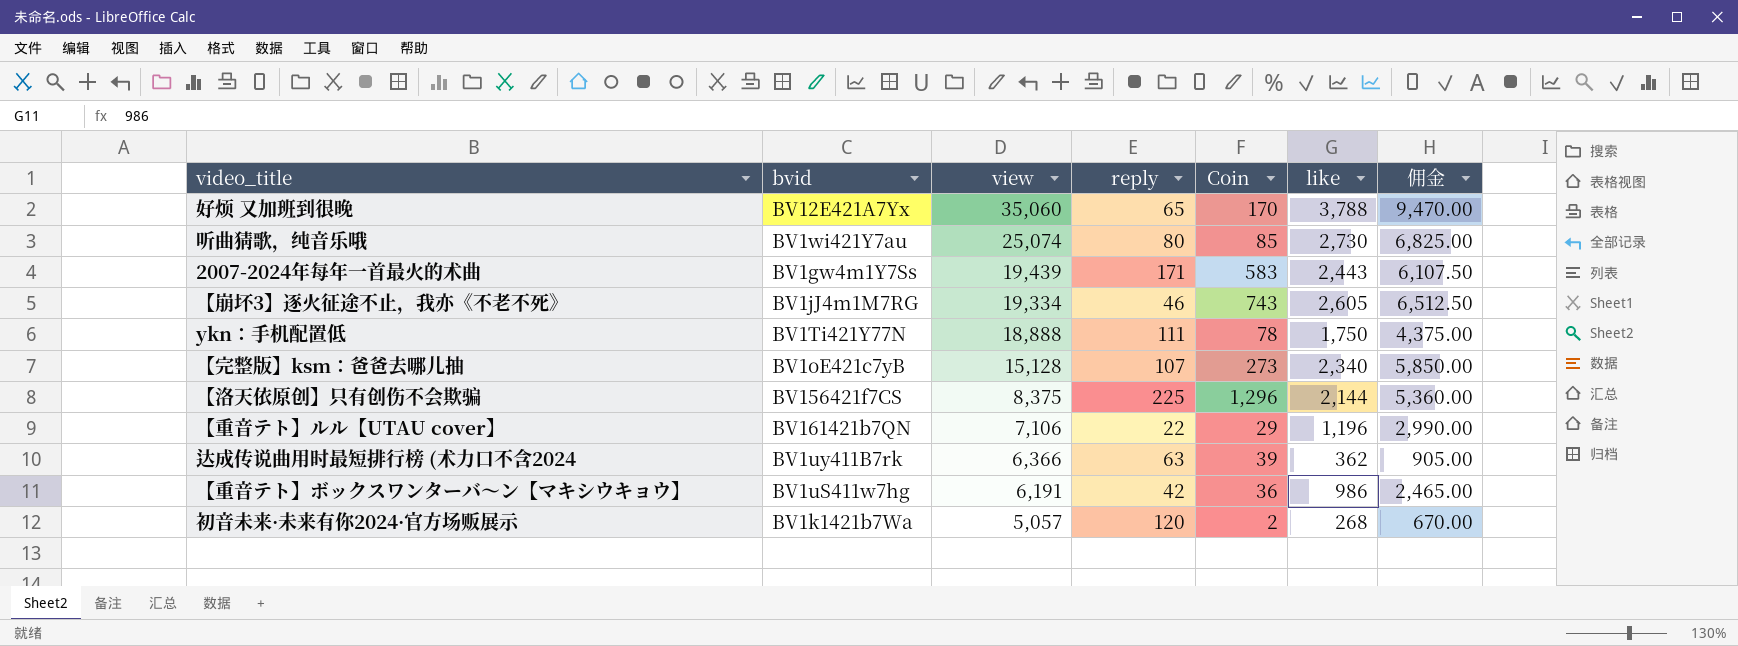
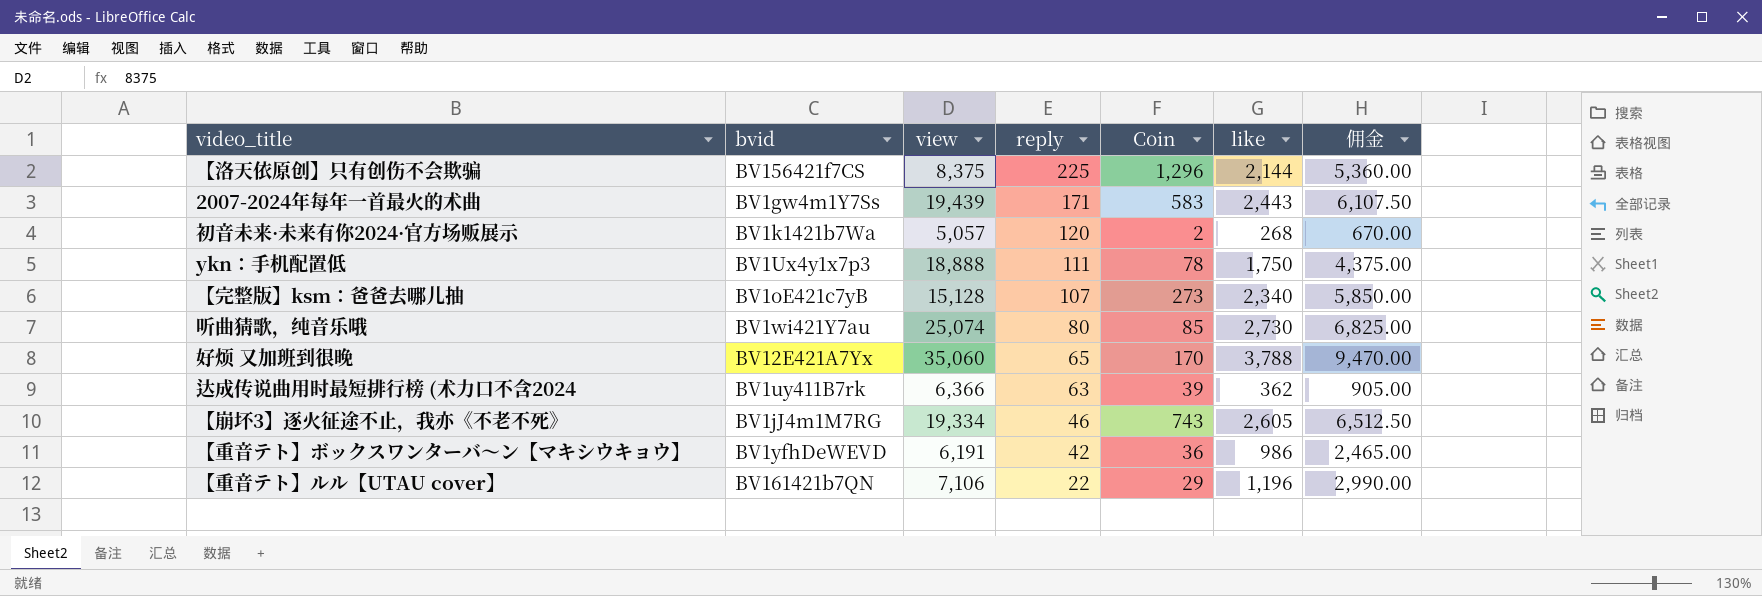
row order: view descending -> reply descending
ykn：手机配置低 | bvid: BV1Ti421Y77N -> BV1Ux4y1x7p3
【重音テト】ボックスワンターバ～ン【マキシウキョウ】 | bvid: BV1uS411w7hg -> BV1yfhDeWEVD

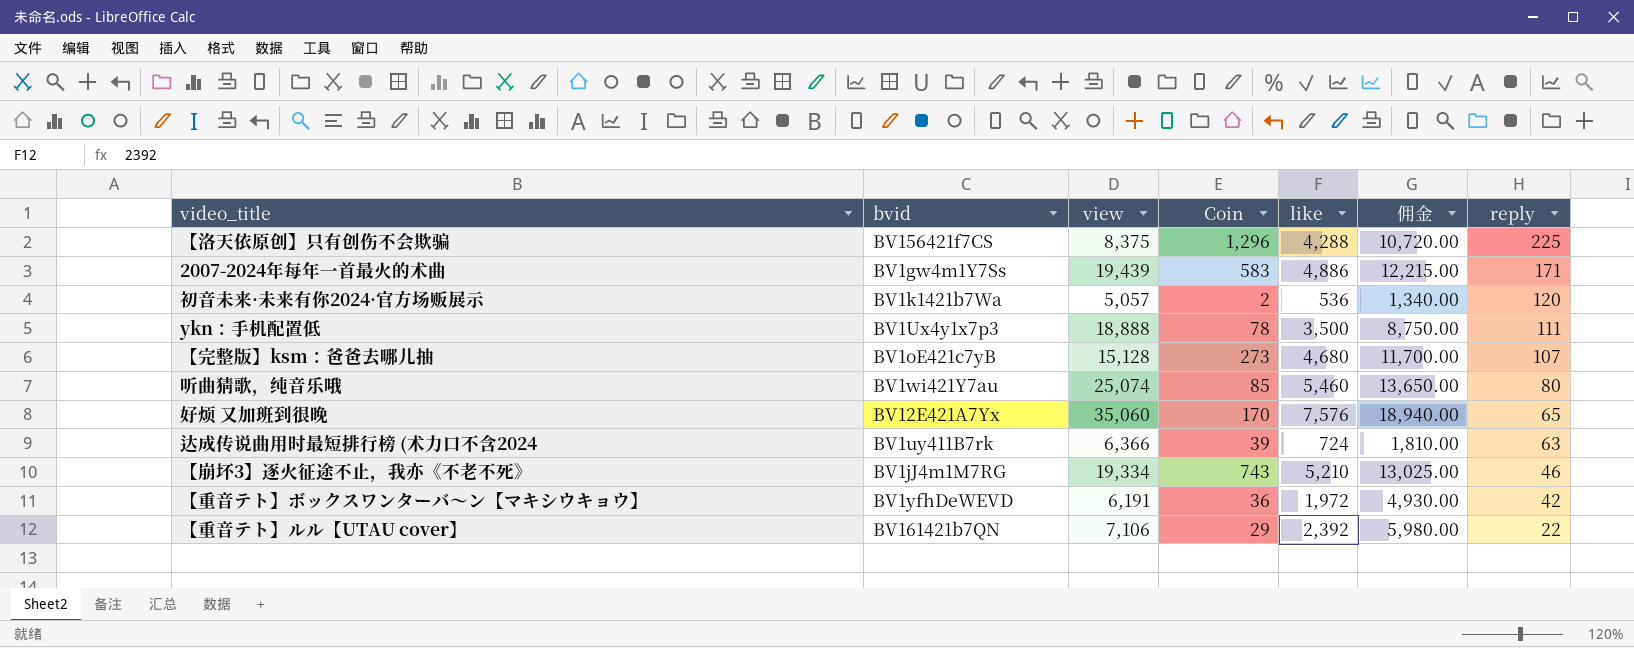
column reply | position: 4 -> 7
【洛天依原创】只有创伤不会欺骗 | like: 2,144 -> 4,288
【洛天依原创】只有创伤不会欺骗 | 佣金: 5,360.00 -> 10,720.00
2007-2024年每年一首最火的术曲 | like: 2,443 -> 4,886
2007-2024年每年一首最火的术曲 | 佣金: 6,107.50 -> 12,215.00
初音未来·未来有你2024·官方场贩展示 | like: 268 -> 536
初音未来·未来有你2024·官方场贩展示 | 佣金: 670.00 -> 1,340.00
ykn：手机配置低 | like: 1,750 -> 3,500
ykn：手机配置低 | 佣金: 4,375.00 -> 8,750.00
【完整版】ksm：爸爸去哪儿抽 | like: 2,340 -> 4,680
【完整版】ksm：爸爸去哪儿抽 | 佣金: 5,850.00 -> 11,700.00
听曲猜歌，纯音乐哦 | like: 2,730 -> 5,460
听曲猜歌，纯音乐哦 | 佣金: 6,825.00 -> 13,650.00
好烦 又加班到很晚 | like: 3,788 -> 7,576
好烦 又加班到很晚 | 佣金: 9,470.00 -> 18,940.00
达成传说曲用时最短排行榜 (术力口不含2024 | like: 362 -> 724
达成传说曲用时最短排行榜 (术力口不含2024 | 佣金: 905.00 -> 1,810.00
【崩坏3】逐火征途不止，我亦《不老不死》 | like: 2,605 -> 5,210
【崩坏3】逐火征途不止，我亦《不老不死》 | 佣金: 6,512.50 -> 13,025.00
【重音テト】ボックスワンターバ～ン【マキシウキョウ】 | like: 986 -> 1,972
【重音テト】ボックスワンターバ～ン【マキシウキョウ】 | 佣金: 2,465.00 -> 4,930.00
【重音テト】ルル【UTAU cover】 | like: 1,196 -> 2,392
【重音テト】ルル【UTAU cover】 | 佣金: 2,990.00 -> 5,980.00

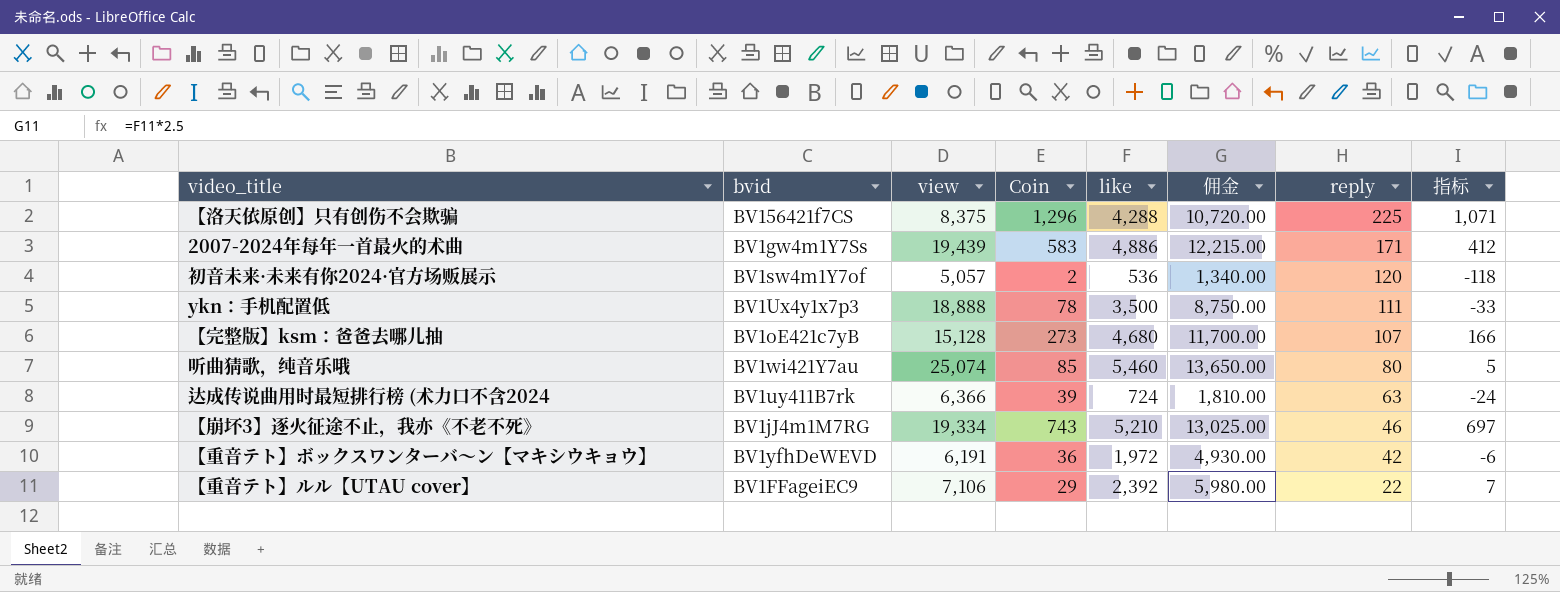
column 指标 | formula: none -> [Coin] - [reply]
row 好烦 又加班到很晚: BV12E421A7Yx | 35,060 | 170 | 7,576 | 18,940.00 | 65 -> none
初音未来·未来有你2024·官方场贩展示 | bvid: BV1k1421b7Wa -> BV1sw4m1Y7of
【重音テト】ルル【UTAU cover】 | bvid: BV161421b7QN -> BV1FFageiEC9

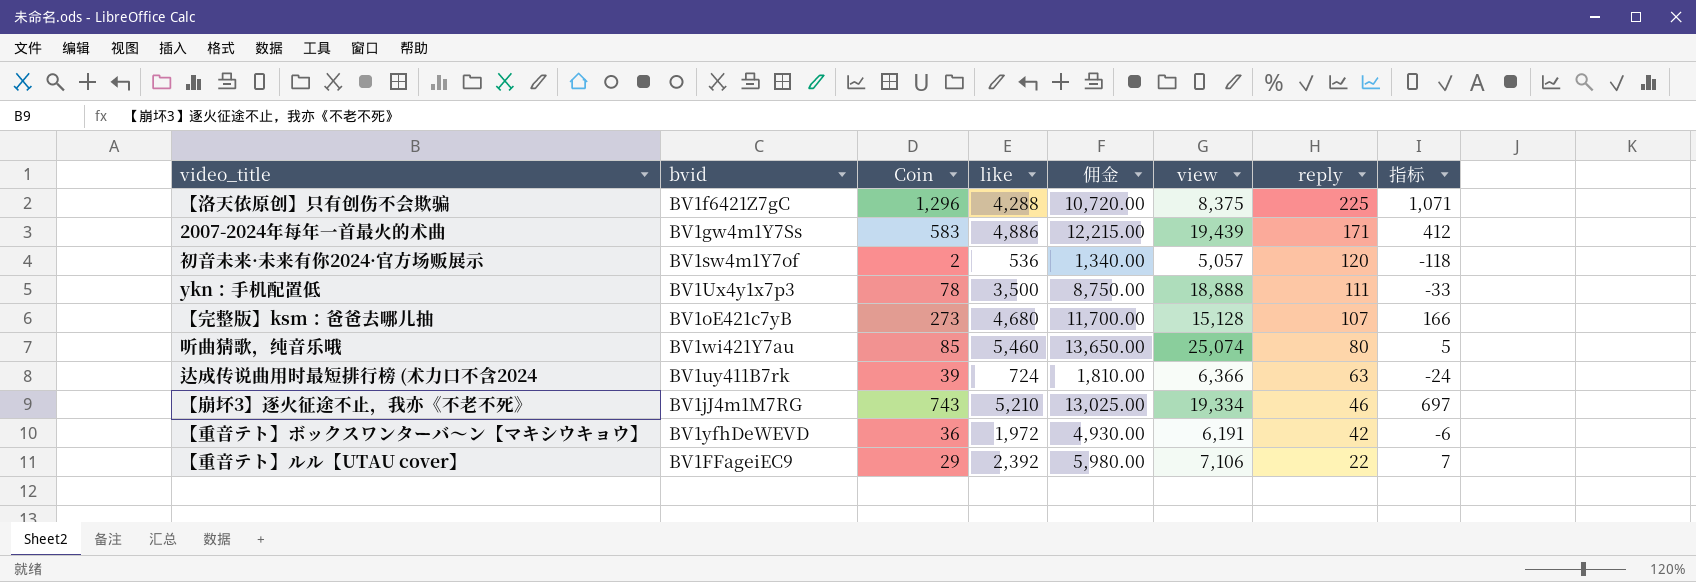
column view | position: 3 -> 6
【洛天依原创】只有创伤不会欺骗 | bvid: BV156421f7CS -> BV1f6421Z7gC

